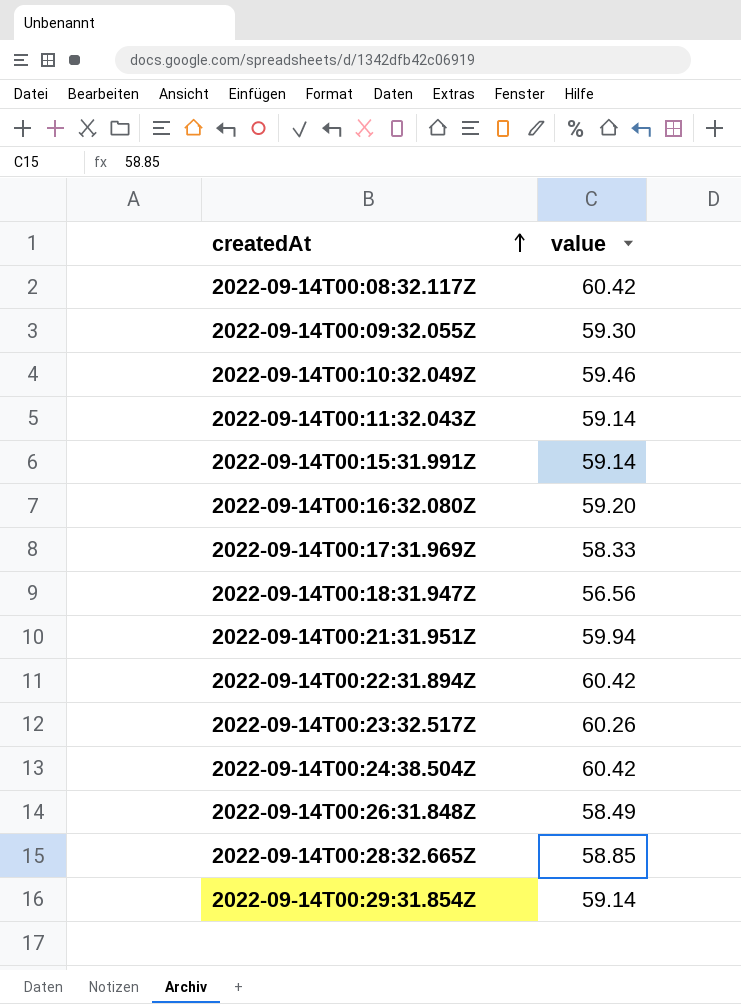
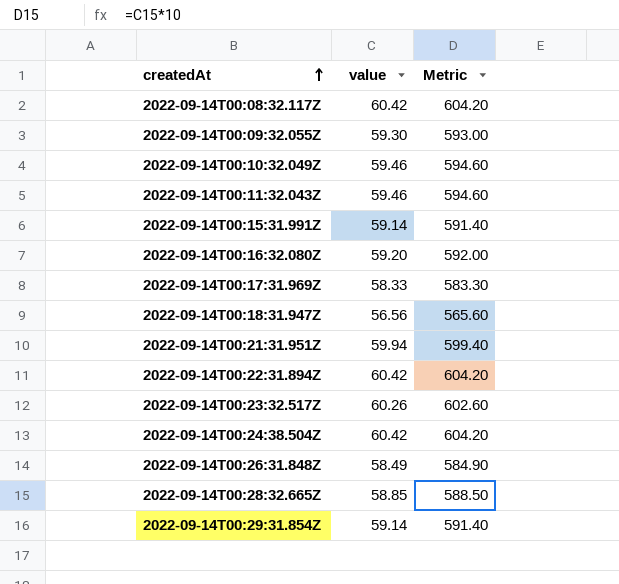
column Metric | formula: none -> [value] * 10
2022-09-14T00:11:32.043Z | value: 59.14 -> 59.46

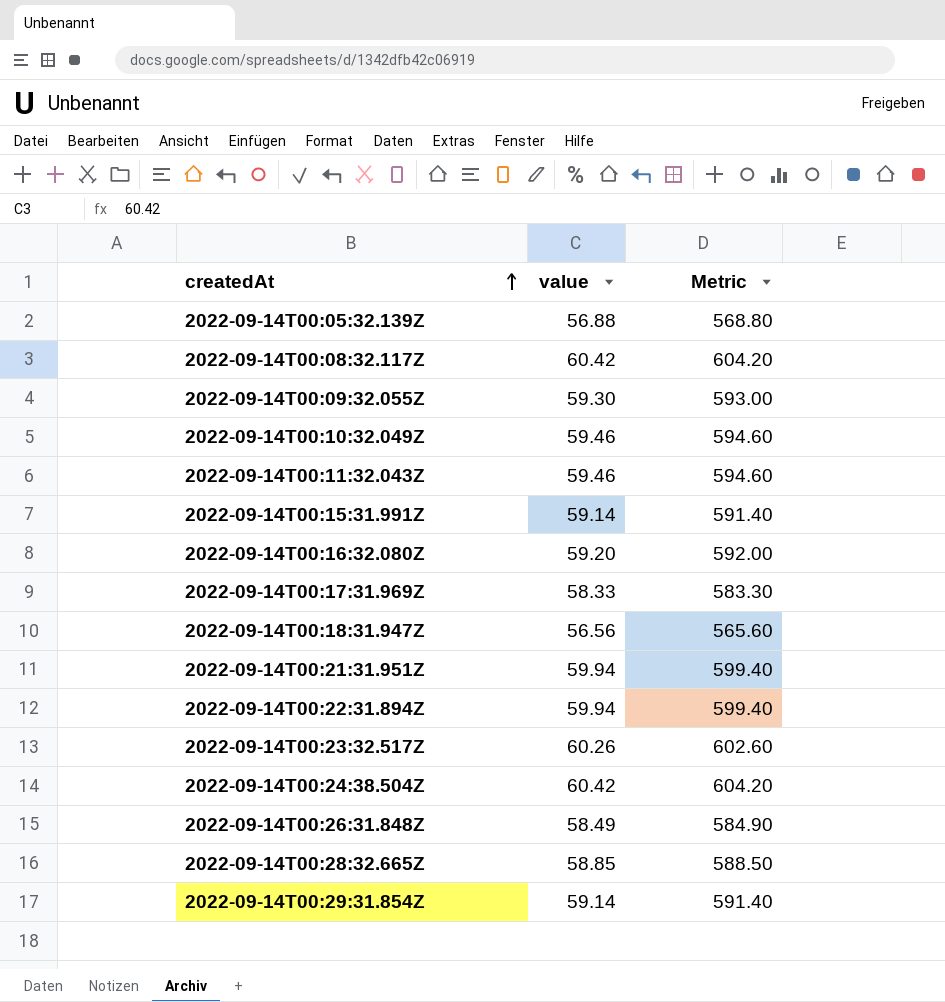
row 2022-09-14T00:05:32.139Z: none -> 56.88 | 568.80
2022-09-14T00:22:31.894Z | value: 60.42 -> 59.94
2022-09-14T00:22:31.894Z | Metric: 604.20 -> 599.40

